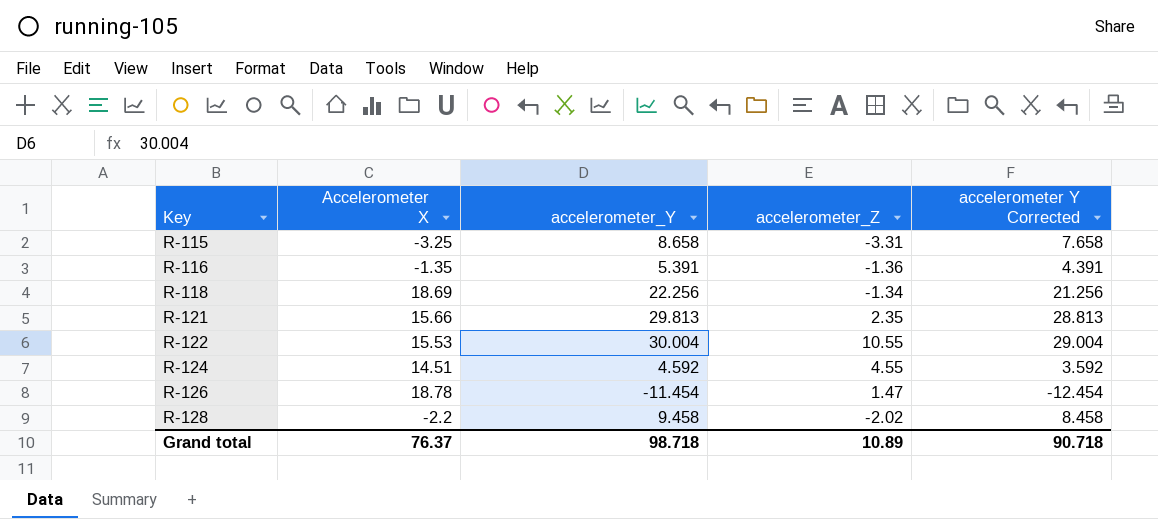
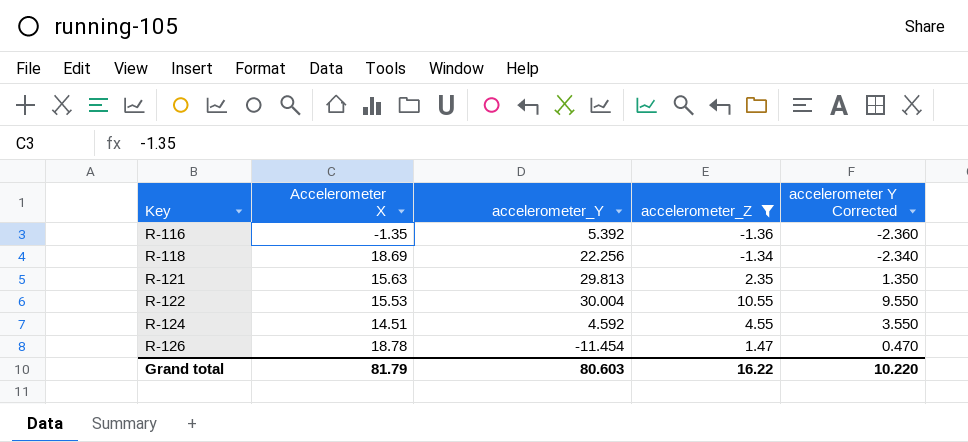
filter: none -> accelerometer_Z >= -1.36
column accelerometer Y Corrected | formula: [accelerometer_Y] - 1 -> [accelerometer_Z] - 1
R-116 | accelerometer_Y: 5.391 -> 5.392
R-121 | Accelerometer X: 15.66 -> 15.63
Grand total | Accelerometer X: 76.37 -> 81.79
Grand total | accelerometer_Y: 98.718 -> 80.603
Grand total | accelerometer_Z: 10.89 -> 16.22
Grand total | accelerometer Y Corrected: 90.718 -> 10.220

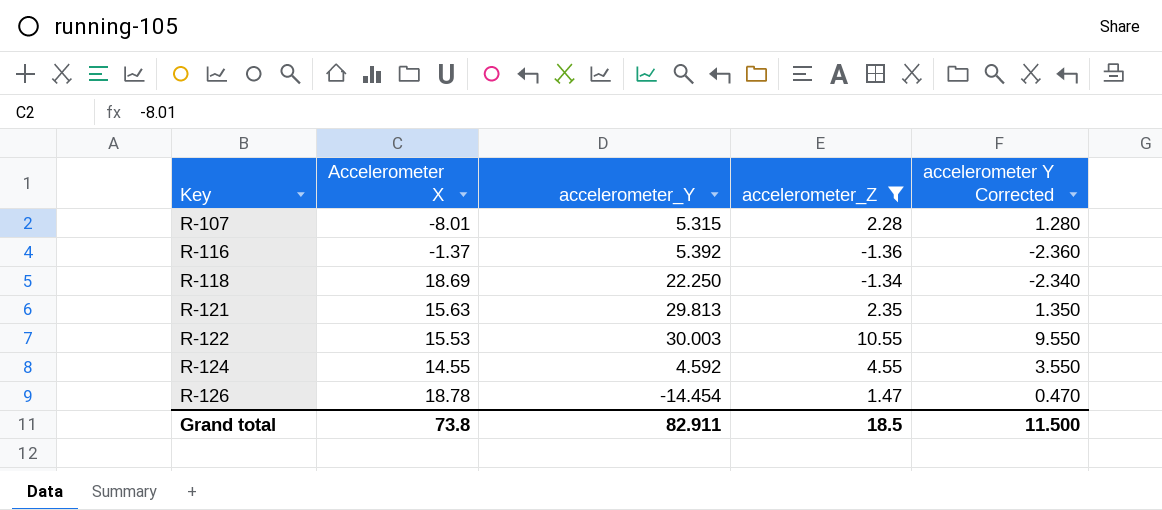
row R-107: none -> -8.01 | 5.315 | 2.28 | 1.280
R-116 | Accelerometer X: -1.35 -> -1.37
R-118 | accelerometer_Y: 22.256 -> 22.250
R-122 | accelerometer_Y: 30.004 -> 30.003
R-124 | Accelerometer X: 14.51 -> 14.55
R-126 | accelerometer_Y: -11.454 -> -14.454
Grand total | Accelerometer X: 81.79 -> 73.8
Grand total | accelerometer_Y: 80.603 -> 82.911
Grand total | accelerometer_Z: 16.22 -> 18.5
Grand total | accelerometer Y Corrected: 10.220 -> 11.500

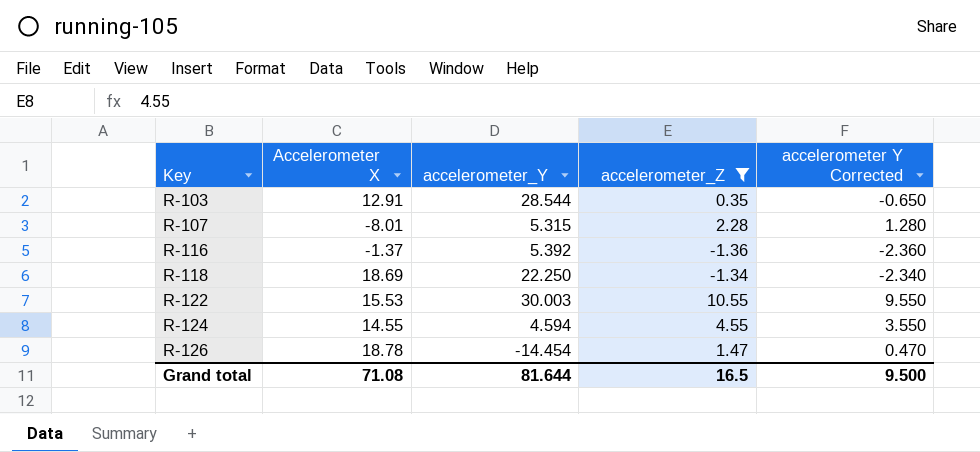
row R-121: 15.63 | 29.813 | 2.35 | 1.350 -> none
row R-103: none -> 12.91 | 28.544 | 0.35 | -0.650
R-124 | accelerometer_Y: 4.592 -> 4.594
Grand total | Accelerometer X: 73.8 -> 71.08
Grand total | accelerometer_Y: 82.911 -> 81.644
Grand total | accelerometer_Z: 18.5 -> 16.5
Grand total | accelerometer Y Corrected: 11.500 -> 9.500

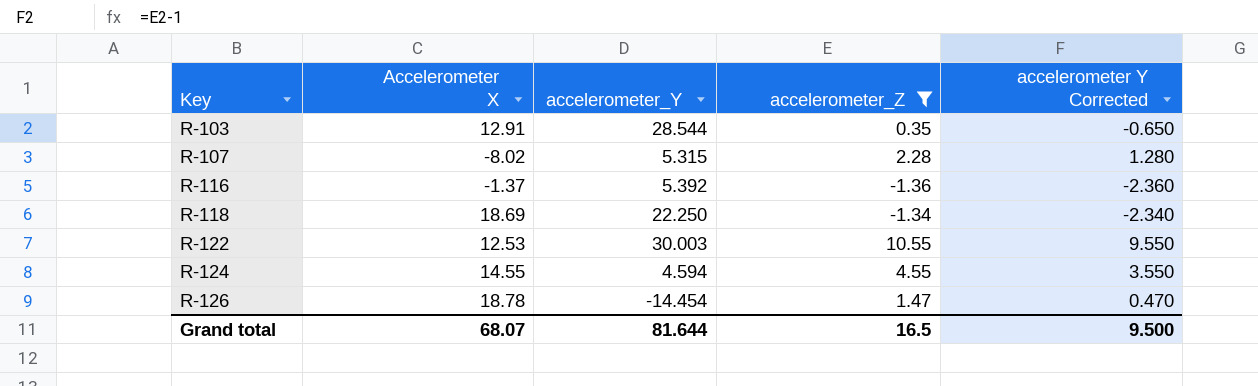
R-107 | Accelerometer X: -8.01 -> -8.02
R-122 | Accelerometer X: 15.53 -> 12.53
Grand total | Accelerometer X: 71.08 -> 68.07

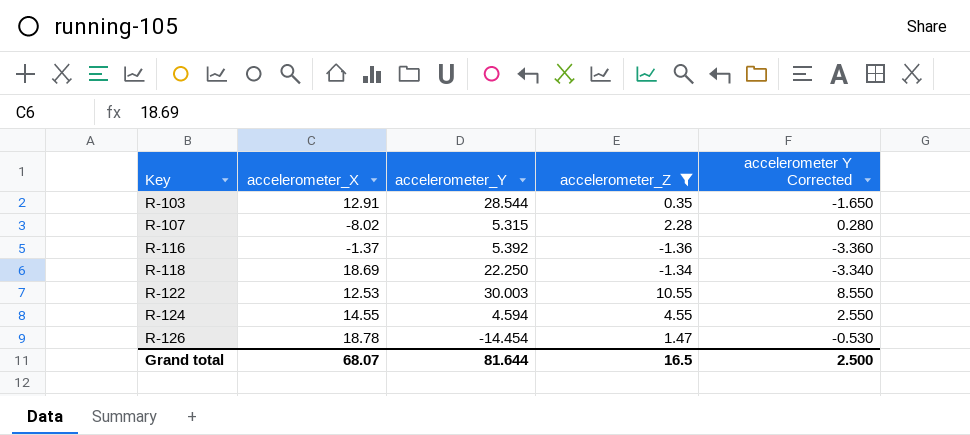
column name: Accelerometer X -> accelerometer_X
column accelerometer Y Corrected | formula: [accelerometer_Z] - 1 -> [accelerometer_Z] - 2
Grand total | accelerometer Y Corrected: 9.500 -> 2.500

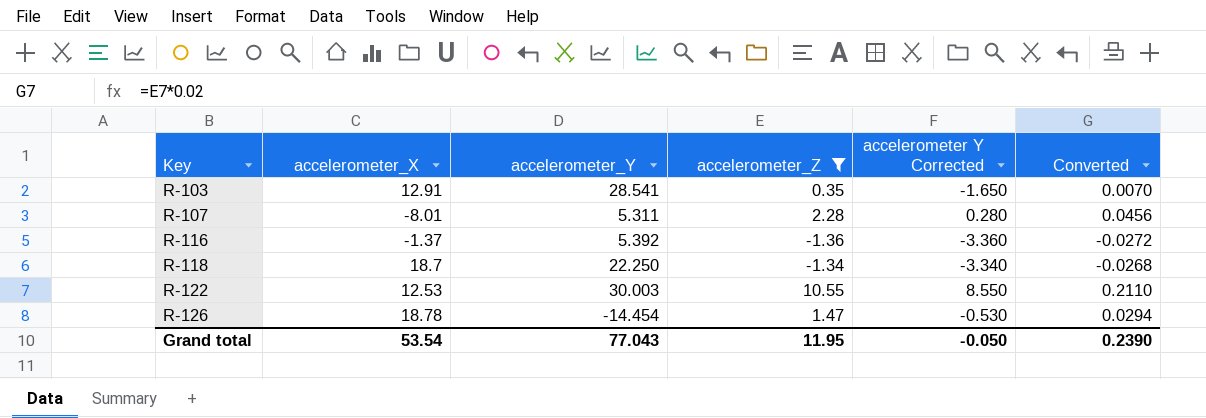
column Converted | formula: none -> [accelerometer_Z] * 0.02
row R-124: 14.55 | 4.594 | 4.55 | 2.550 -> none
R-103 | accelerometer_Y: 28.544 -> 28.541
R-107 | accelerometer_X: -8.02 -> -8.01
R-107 | accelerometer_Y: 5.315 -> 5.311
R-118 | accelerometer_X: 18.69 -> 18.7
Grand total | accelerometer_X: 68.07 -> 53.54
Grand total | accelerometer_Y: 81.644 -> 77.043
Grand total | accelerometer_Z: 16.5 -> 11.95
Grand total | accelerometer Y Corrected: 2.500 -> -0.050

